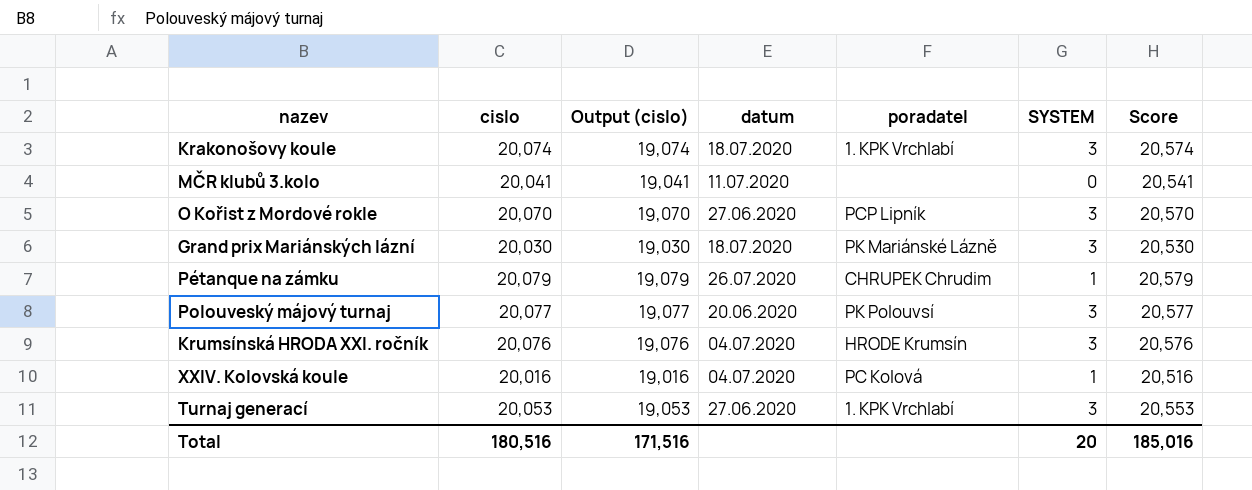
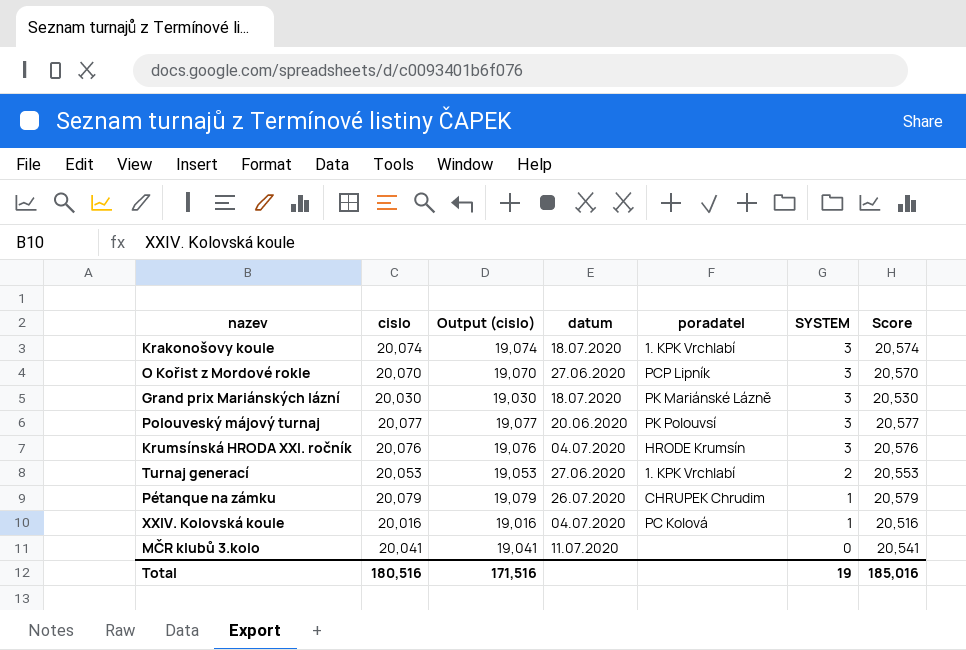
row order: none -> SYSTEM descending
Turnaj generací | SYSTEM: 3 -> 2
Total | SYSTEM: 20 -> 19

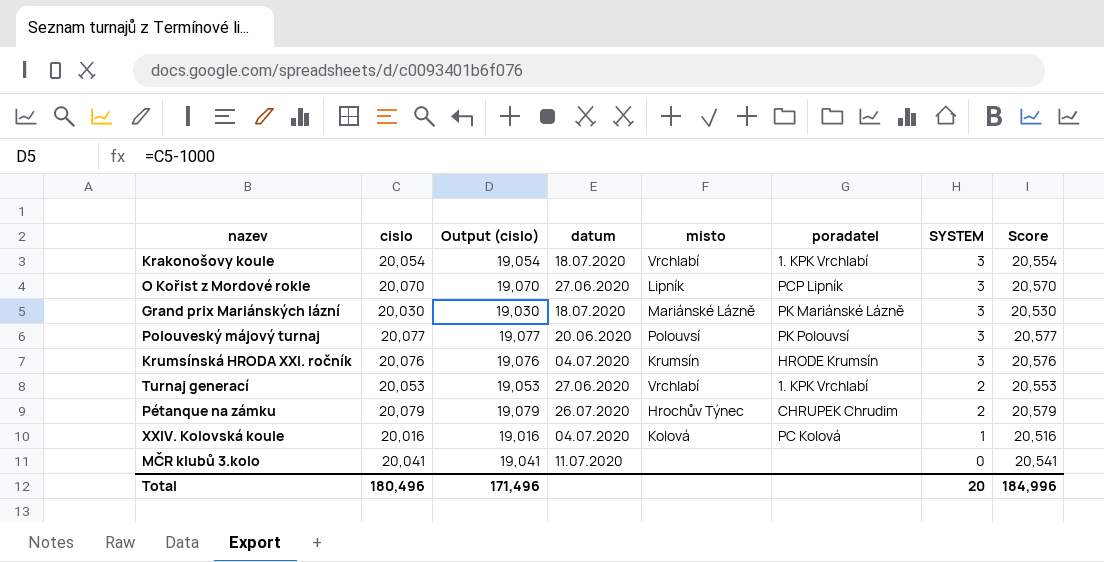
column misto | position: none -> 5
Krakonošovy koule | cislo: 20,074 -> 20,054
Krakonošovy koule | Output (cislo): 19,074 -> 19,054
Krakonošovy koule | Score: 20,574 -> 20,554
Pétanque na zámku | SYSTEM: 1 -> 2
Total | cislo: 180,516 -> 180,496
Total | Output (cislo): 171,516 -> 171,496
Total | SYSTEM: 19 -> 20
Total | Score: 185,016 -> 184,996

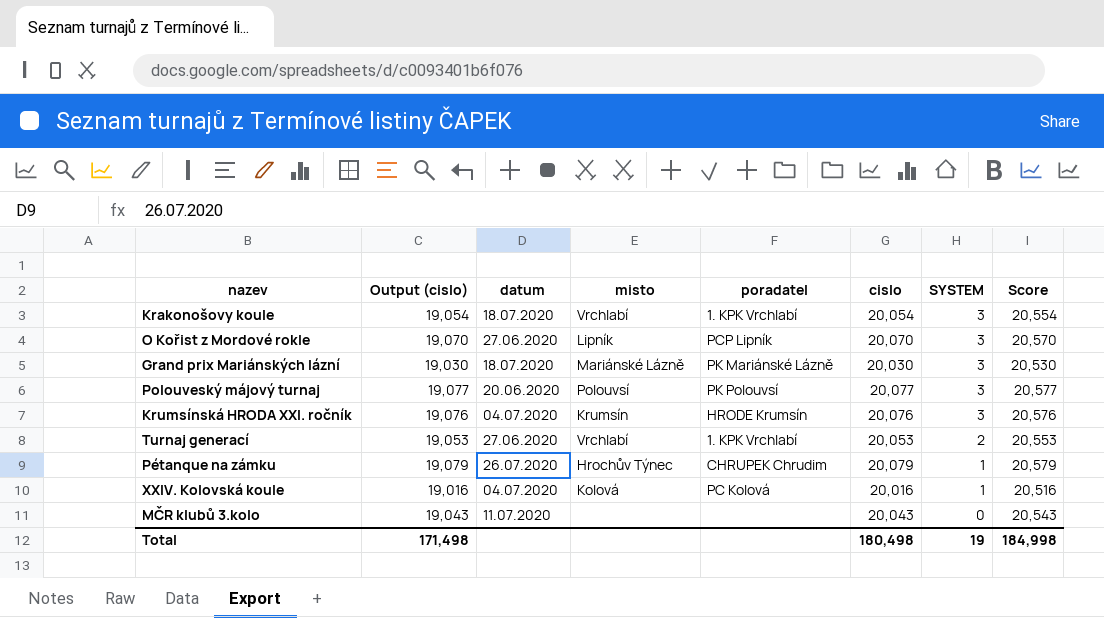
column cislo | position: 2 -> 6
Pétanque na zámku | SYSTEM: 2 -> 1
MČR klubů 3.kolo | Output (cislo): 19,041 -> 19,043
MČR klubů 3.kolo | cislo: 20,041 -> 20,043
MČR klubů 3.kolo | Score: 20,541 -> 20,543
Total | Output (cislo): 171,496 -> 171,498
Total | cislo: 180,496 -> 180,498
Total | SYSTEM: 20 -> 19
Total | Score: 184,996 -> 184,998

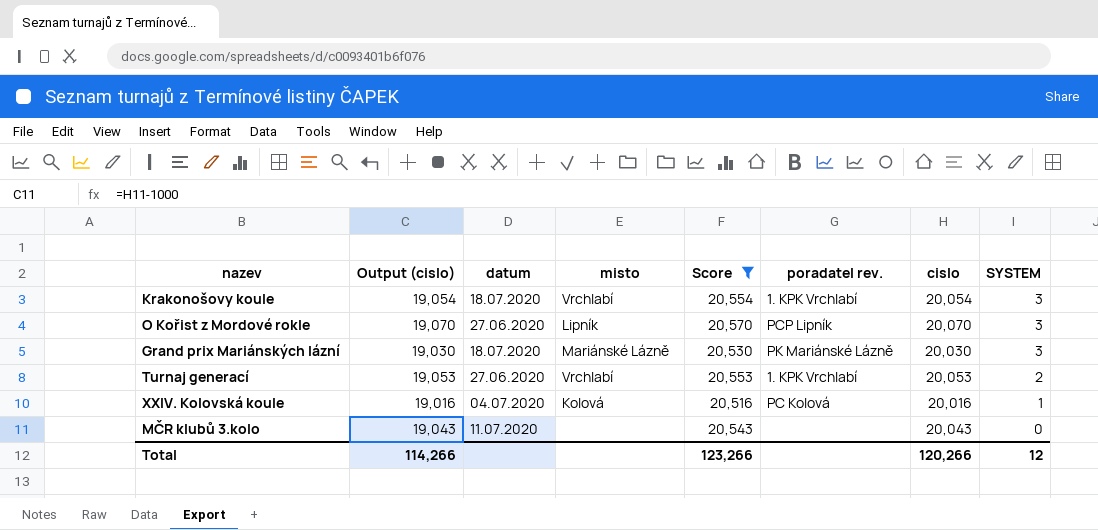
filter: none -> Score <= 20,570
column Score | position: 8 -> 5
column name: poradatel -> poradatel rev.
Total | Output (cislo): 171,498 -> 114,266
Total | Score: 184,998 -> 123,266
Total | cislo: 180,498 -> 120,266
Total | SYSTEM: 19 -> 12

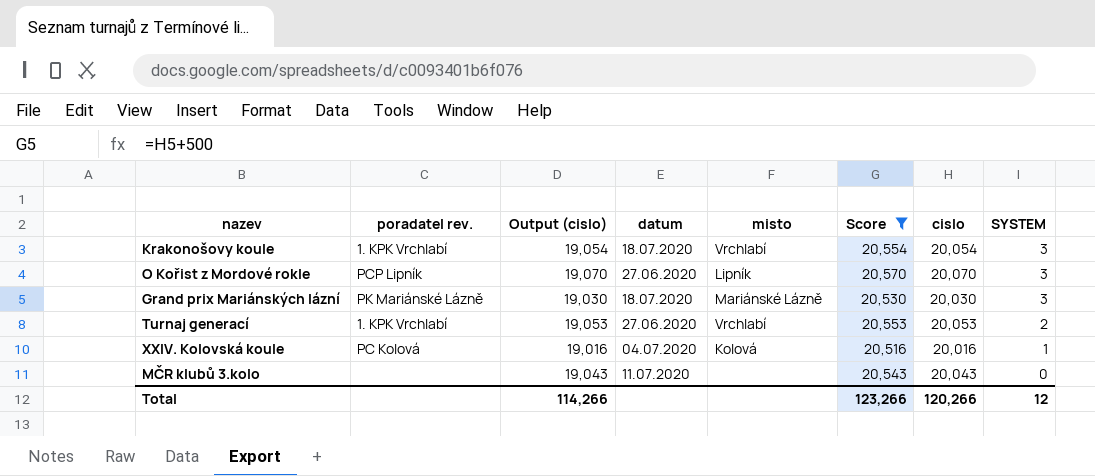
column poradatel rev. | position: 6 -> 2

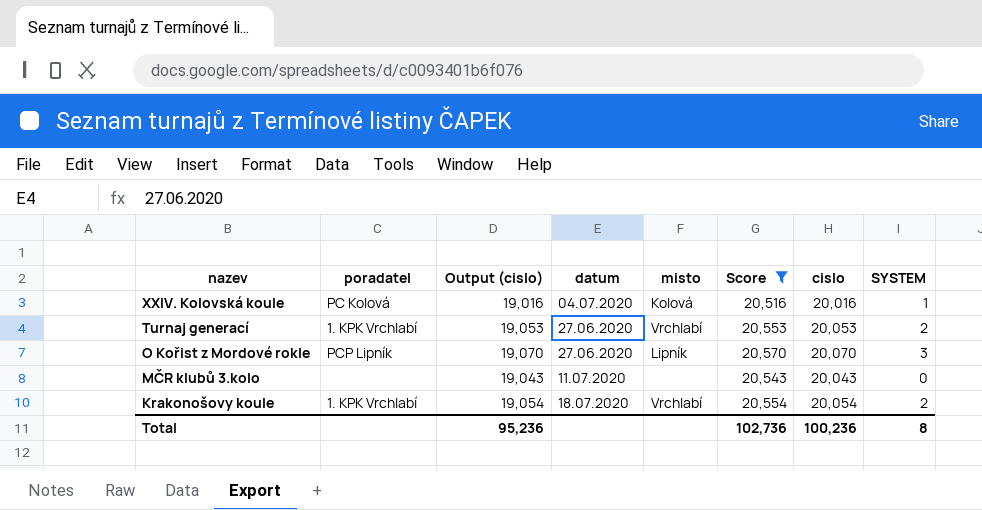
row order: SYSTEM descending -> nazev descending
column name: poradatel rev. -> poradatel
row Grand prix Mariánských lázní: PK Mariánské Lázně | 19,030 | 18.07.2020 | Mariánské Lázně | 20,530 | 20,030 | 3 -> none
Krakonošovy koule | SYSTEM: 3 -> 2
Total | Output (cislo): 114,266 -> 95,236
Total | Score: 123,266 -> 102,736
Total | cislo: 120,266 -> 100,236
Total | SYSTEM: 12 -> 8

